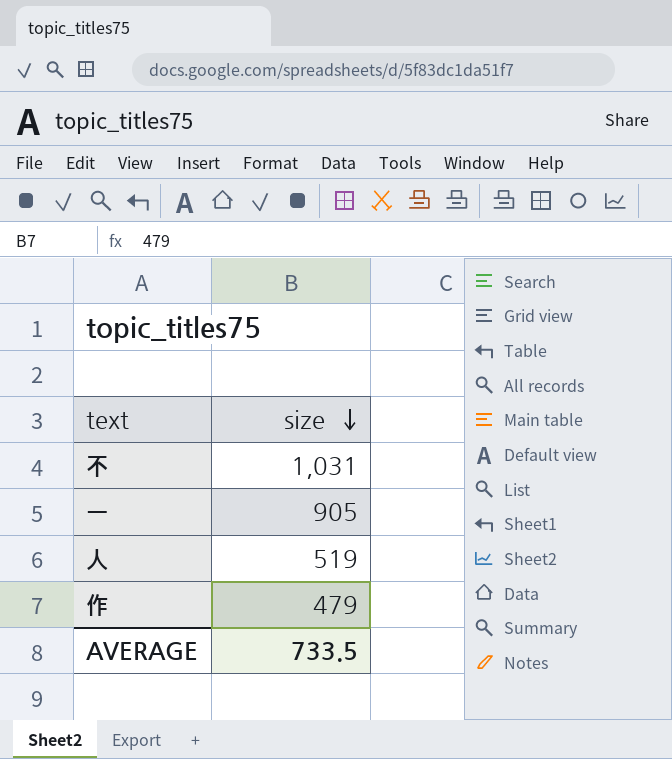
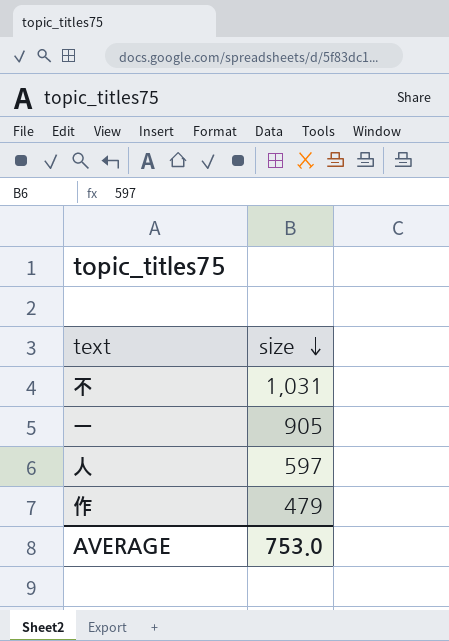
人 | size: 519 -> 597
AVERAGE | size: 733.5 -> 753.0

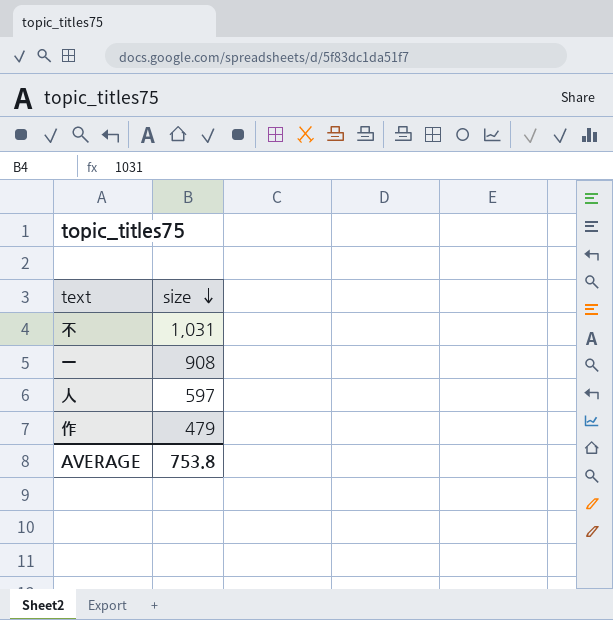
一 | size: 905 -> 908
AVERAGE | size: 753.0 -> 753.8

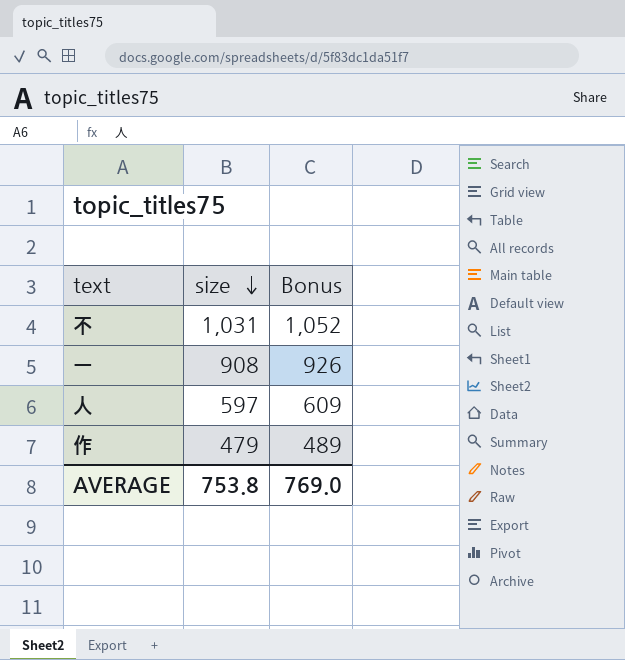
column Bonus | formula: none -> [size] * 1.02

